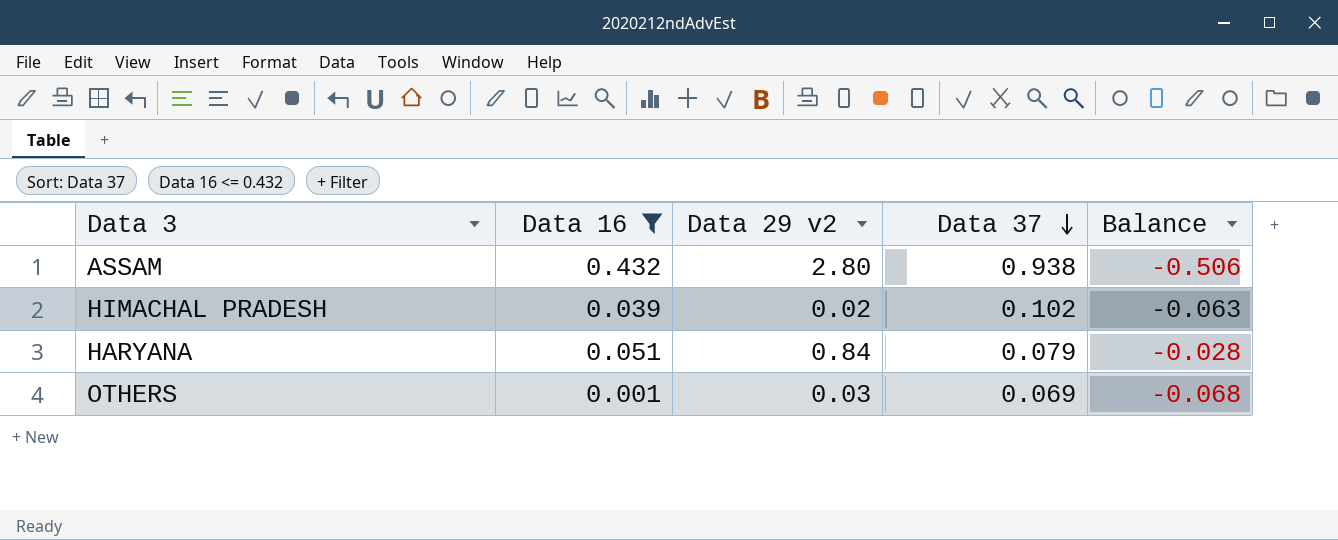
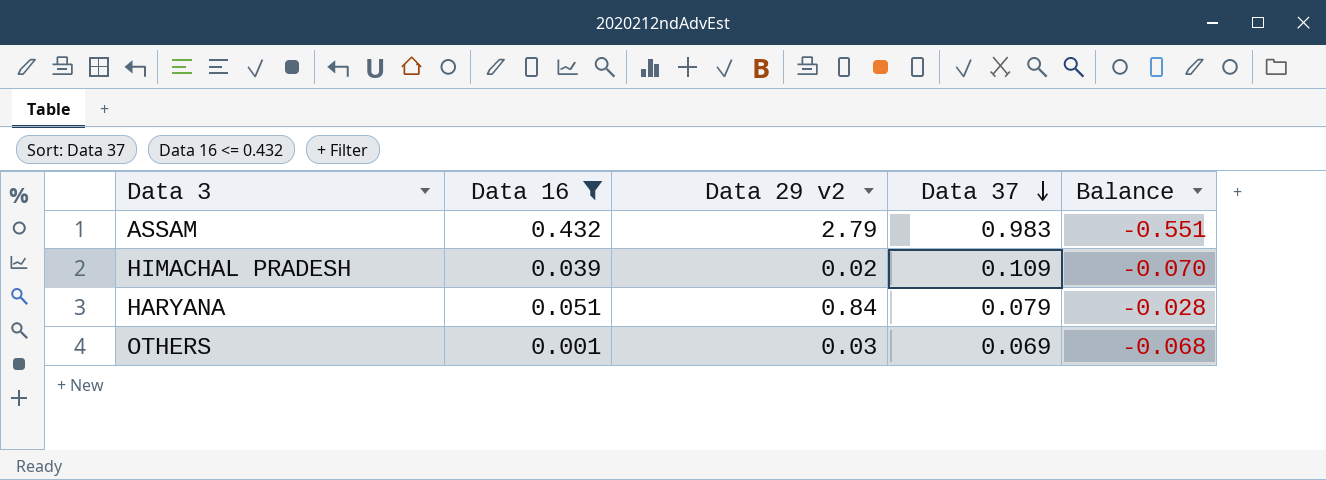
ASSAM | Data 29 v2: 2.80 -> 2.79
ASSAM | Data 37: 0.938 -> 0.983
ASSAM | Balance: -0.506 -> -0.551
HIMACHAL PRADESH | Data 37: 0.102 -> 0.109
HIMACHAL PRADESH | Balance: -0.063 -> -0.070

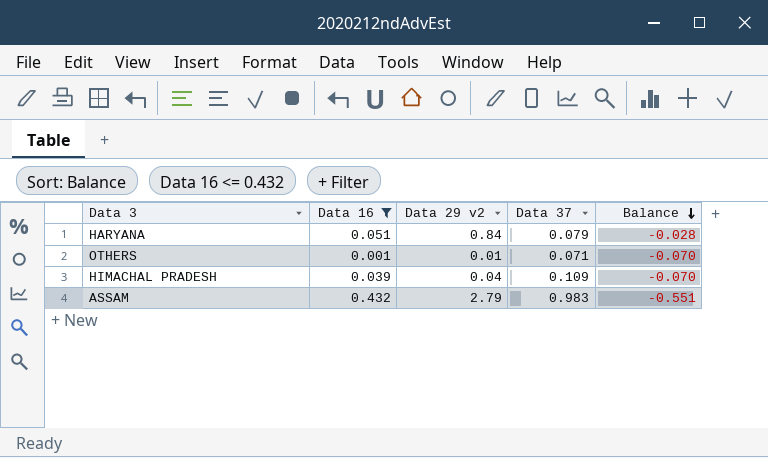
row order: Data 37 descending -> Balance descending
OTHERS | Data 29 v2: 0.03 -> 0.01
OTHERS | Data 37: 0.069 -> 0.071
OTHERS | Balance: -0.068 -> -0.070
HIMACHAL PRADESH | Data 29 v2: 0.02 -> 0.04

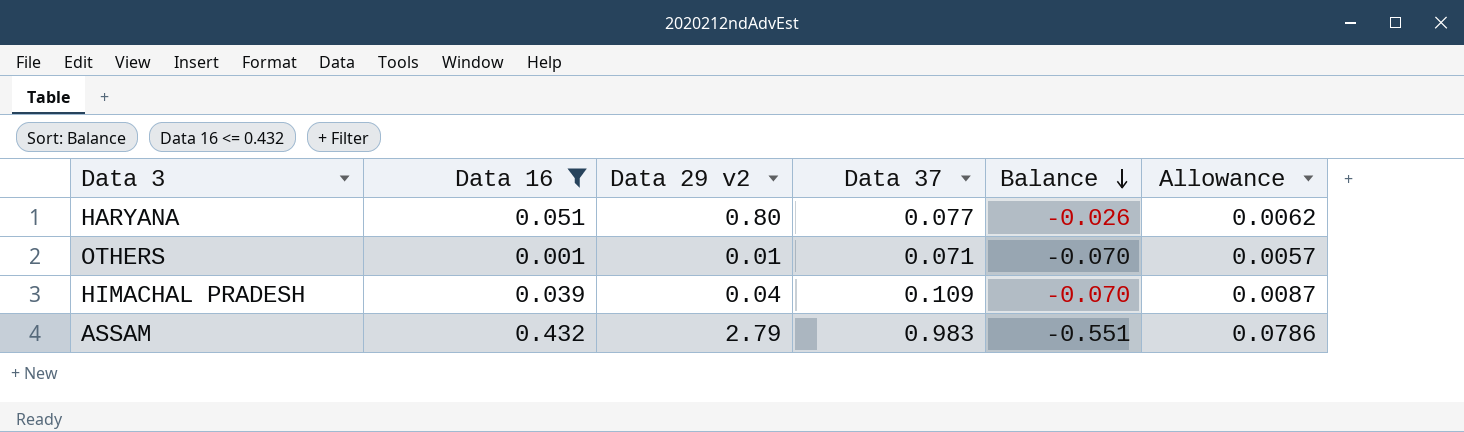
column Allowance | formula: none -> [Data 37] * 0.08
HARYANA | Data 29 v2: 0.84 -> 0.80
HARYANA | Data 37: 0.079 -> 0.077
HARYANA | Balance: -0.028 -> -0.026

